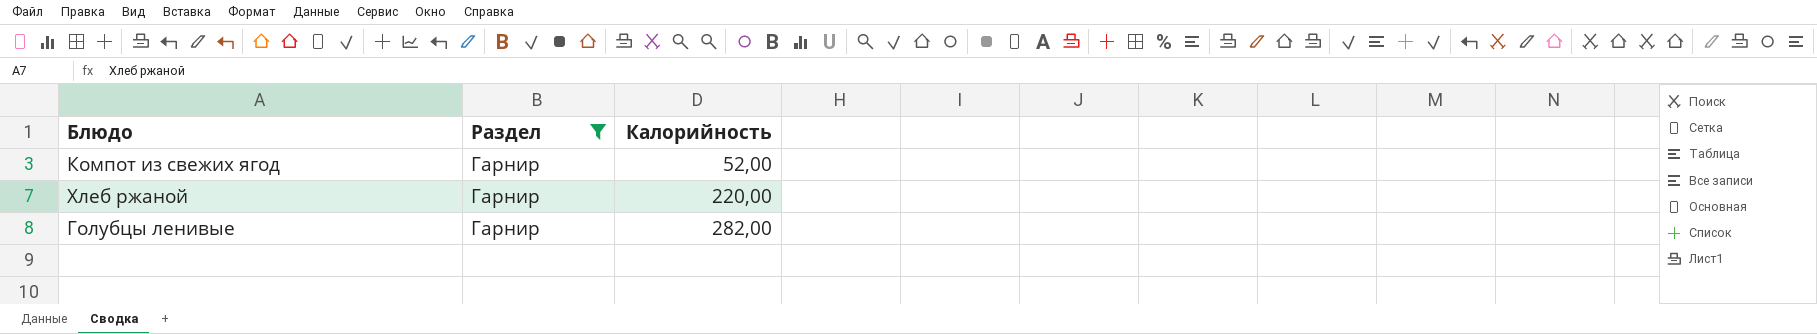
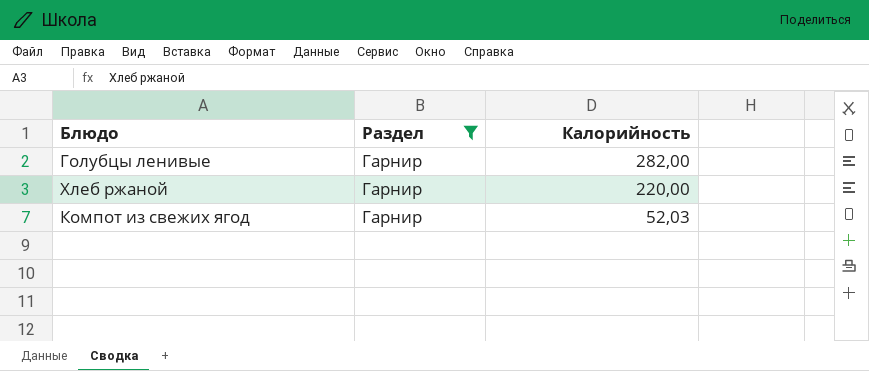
row order: Калорийность ascending -> Калорийность descending
Компот из свежих ягод | Калорийность: 52,00 -> 52,03

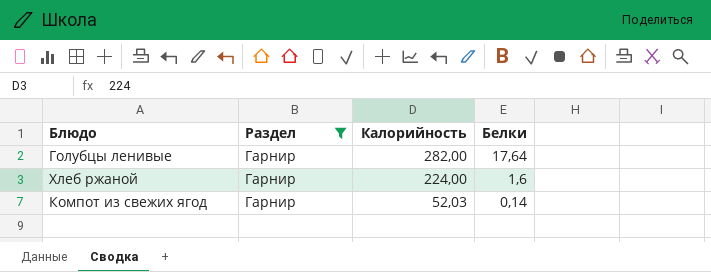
column Белки | position: none -> 4
Хлеб ржаной | Калорийность: 220,00 -> 224,00

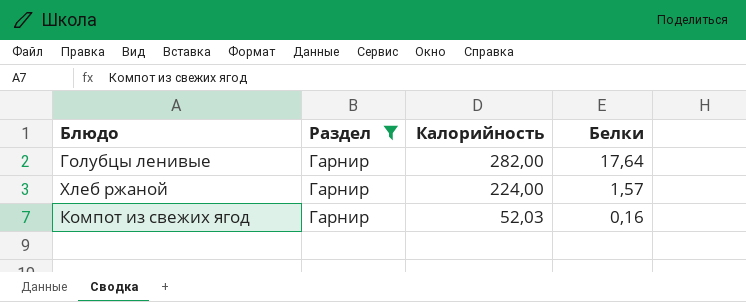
Хлеб ржаной | Белки: 1,6 -> 1,57
Компот из свежих ягод | Белки: 0,14 -> 0,16

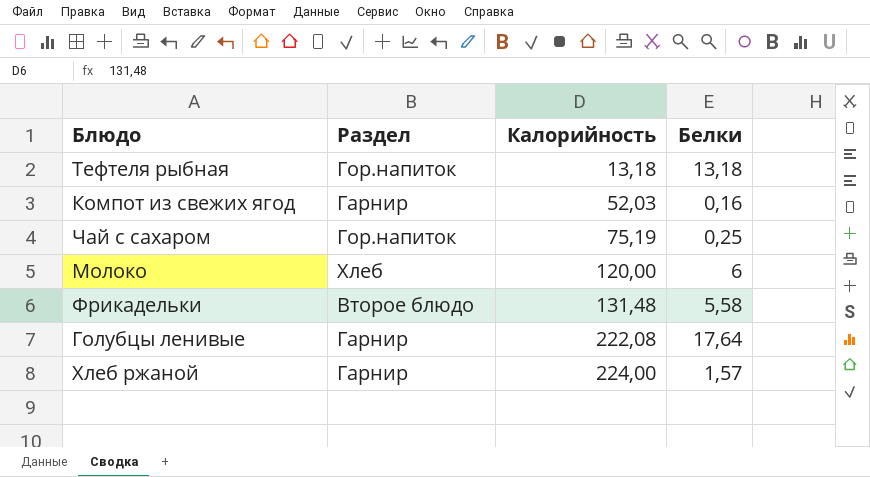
filter: Раздел = Гарнир -> none
row order: Калорийность descending -> Калорийность ascending
Голубцы ленивые | Калорийность: 282,00 -> 222,08

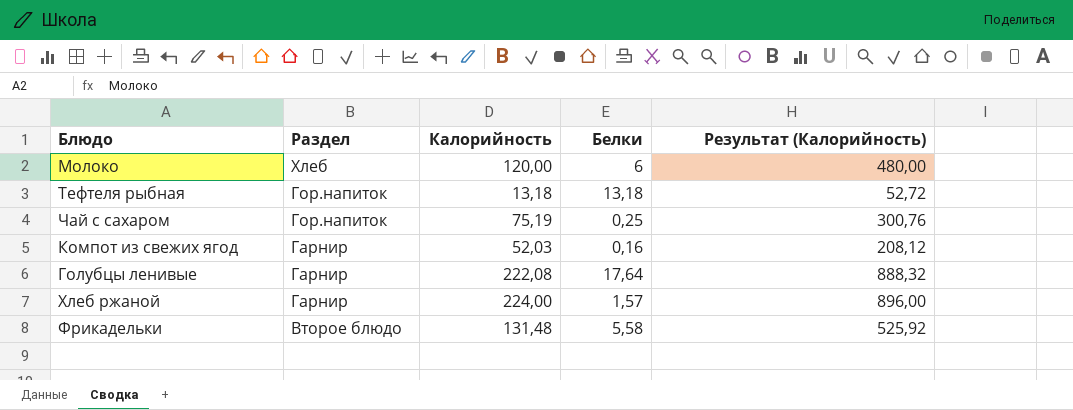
row order: Калорийность ascending -> Раздел descending
column Результат (Калорийность) | formula: none -> [Калорийность] * 4

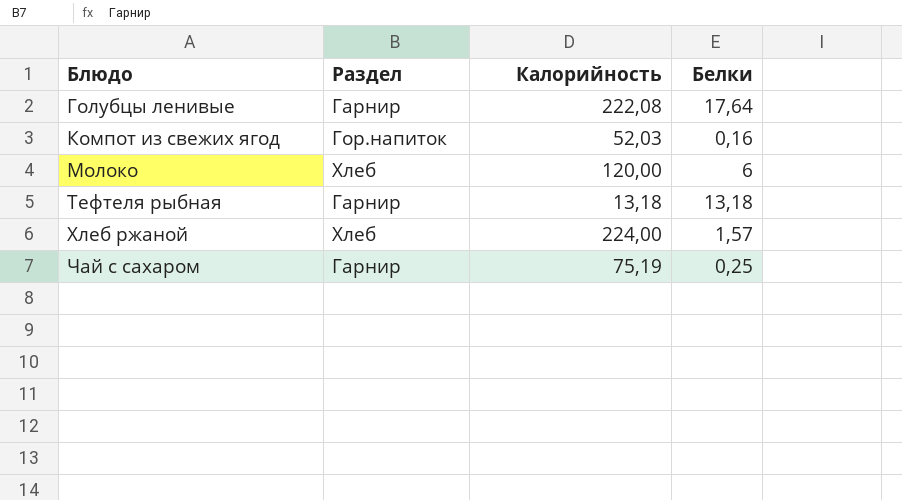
row order: Раздел descending -> Блюдо ascending
column Результат (Калорийность) | formula: [Калорийность] * 4 -> none
row Фрикадельки: Второе блюдо | 131,48 | 5,58 | 525,92 -> none
Компот из свежих ягод | Раздел: Гарнир -> Гор.напиток
Тефтеля рыбная | Раздел: Гор.напиток -> Гарнир
Хлеб ржаной | Раздел: Гарнир -> Хлеб
Чай с сахаром | Раздел: Гор.напиток -> Гарнир

